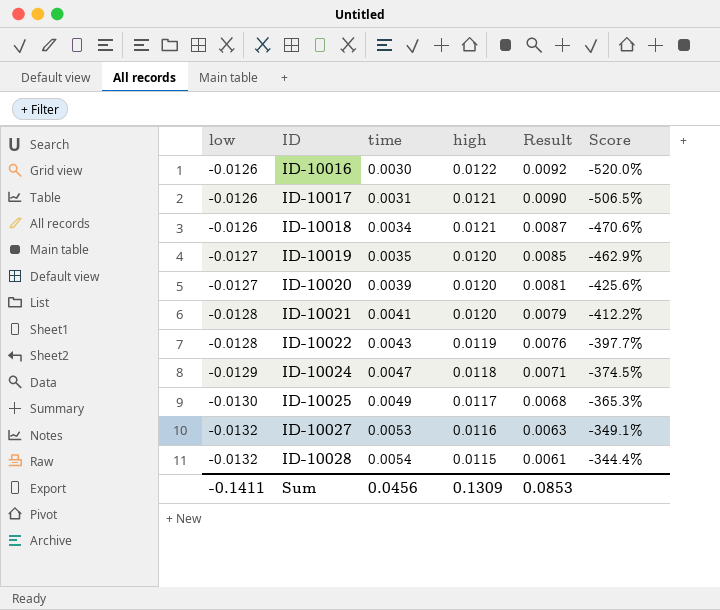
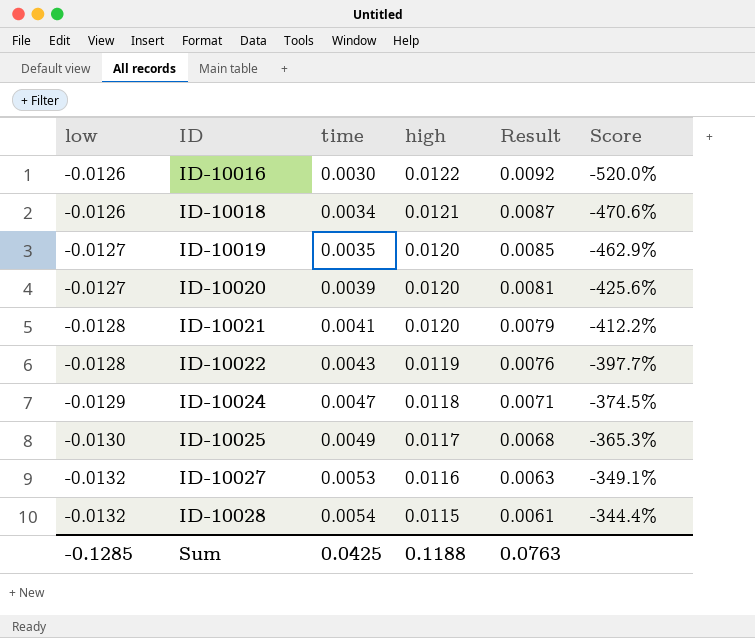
row ID-10017: -0.0126 | 0.0031 | 0.0121 | 0.0090 | -506.5% -> none
Sum | low: -0.1411 -> -0.1285
Sum | time: 0.0456 -> 0.0425
Sum | high: 0.1309 -> 0.1188
Sum | Result: 0.0853 -> 0.0763

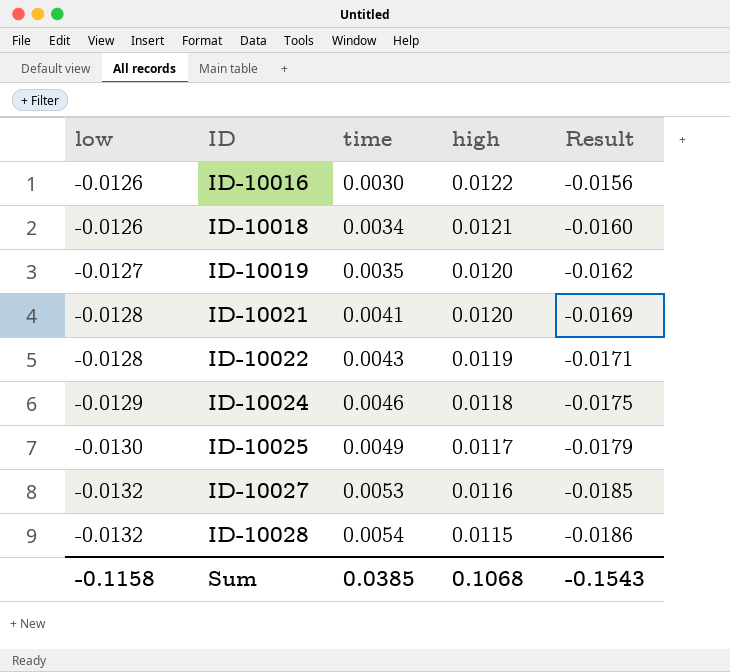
column Score | formula: ([low] - [time]) / [time] -> none
column Result | formula: [high] - [time] -> [low] - [time]
row ID-10020: -0.0127 | 0.0039 | 0.0120 | 0.0081 | -425.6% -> none
ID-10024 | time: 0.0047 -> 0.0046
Sum | low: -0.1285 -> -0.1158
Sum | time: 0.0425 -> 0.0385
Sum | high: 0.1188 -> 0.1068
Sum | Result: 0.0763 -> -0.1543

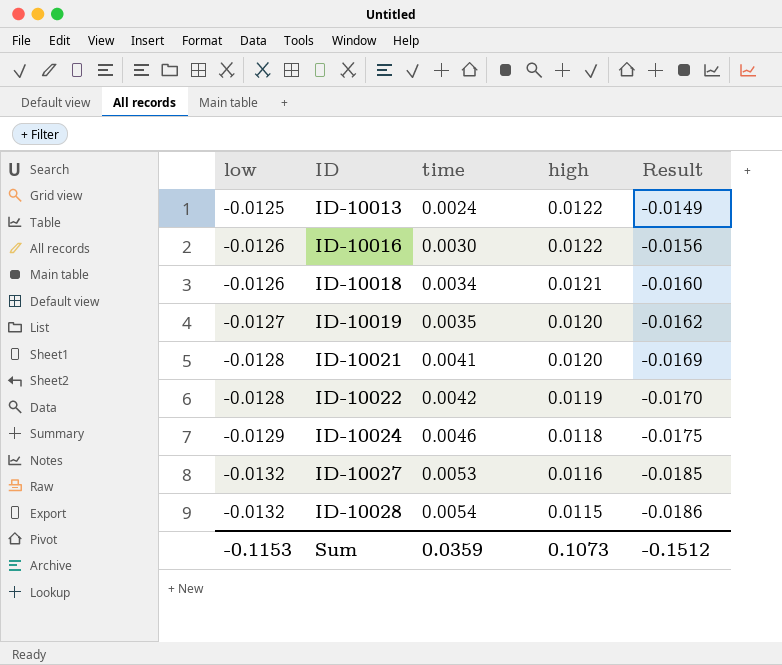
row ID-10025: -0.0130 | 0.0049 | 0.0117 | -0.0179 -> none
row ID-10013: none -> -0.0125 | 0.0024 | 0.0122 | -0.0149
ID-10022 | time: 0.0043 -> 0.0042
ID-10022 | Result: -0.0171 -> -0.0170
Sum | low: -0.1158 -> -0.1153
Sum | time: 0.0385 -> 0.0359
Sum | high: 0.1068 -> 0.1073
Sum | Result: -0.1543 -> -0.1512

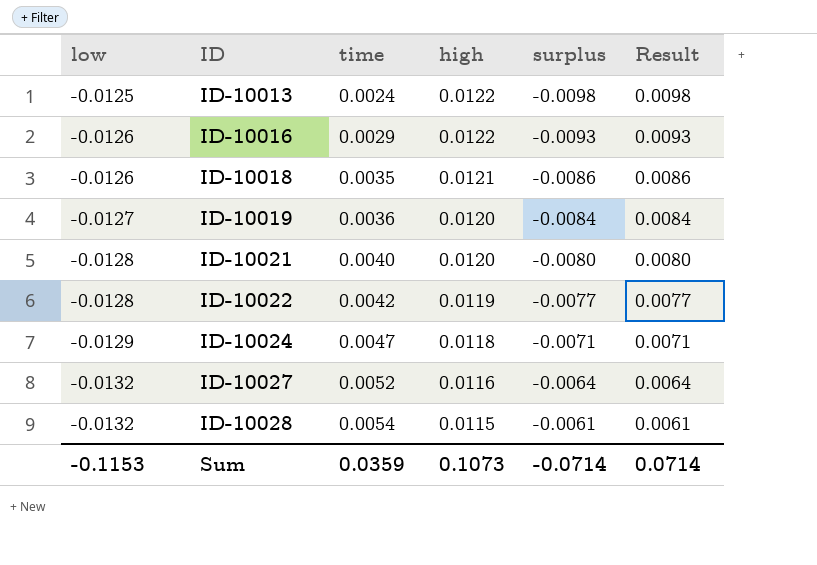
column surplus | formula: none -> [time] - [high]
column Result | formula: [low] - [time] -> [high] - [time]
ID-10016 | time: 0.0030 -> 0.0029
ID-10018 | time: 0.0034 -> 0.0035
ID-10019 | time: 0.0035 -> 0.0036
ID-10021 | time: 0.0041 -> 0.0040
ID-10024 | time: 0.0046 -> 0.0047
ID-10027 | time: 0.0053 -> 0.0052
Sum | Result: -0.1512 -> 0.0714

